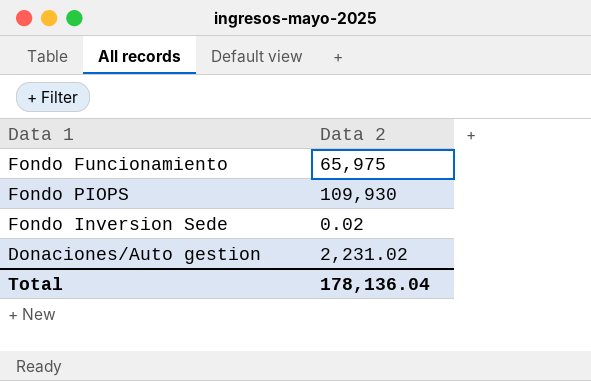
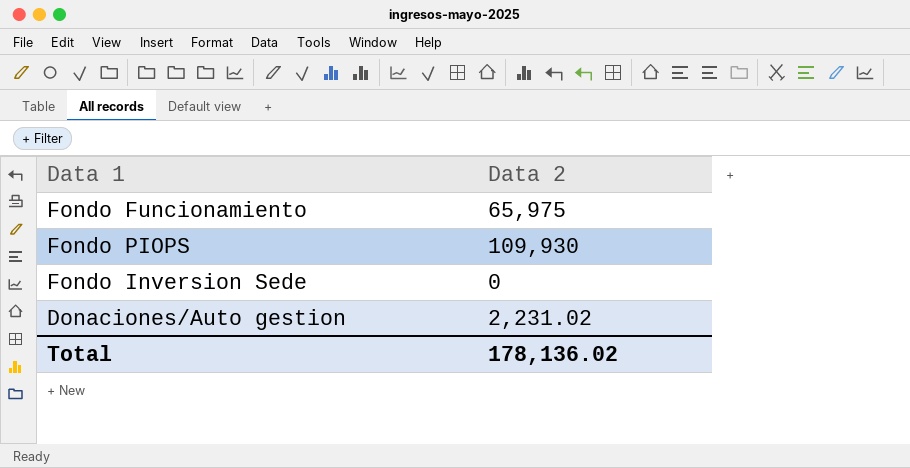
Fondo Inversion Sede | Data 2: 0.02 -> 0
Total | Data 2: 178,136.04 -> 178,136.02

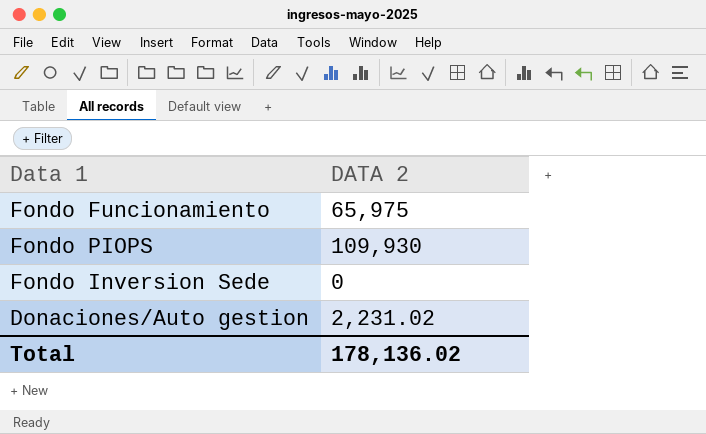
column name: Data 2 -> DATA 2

